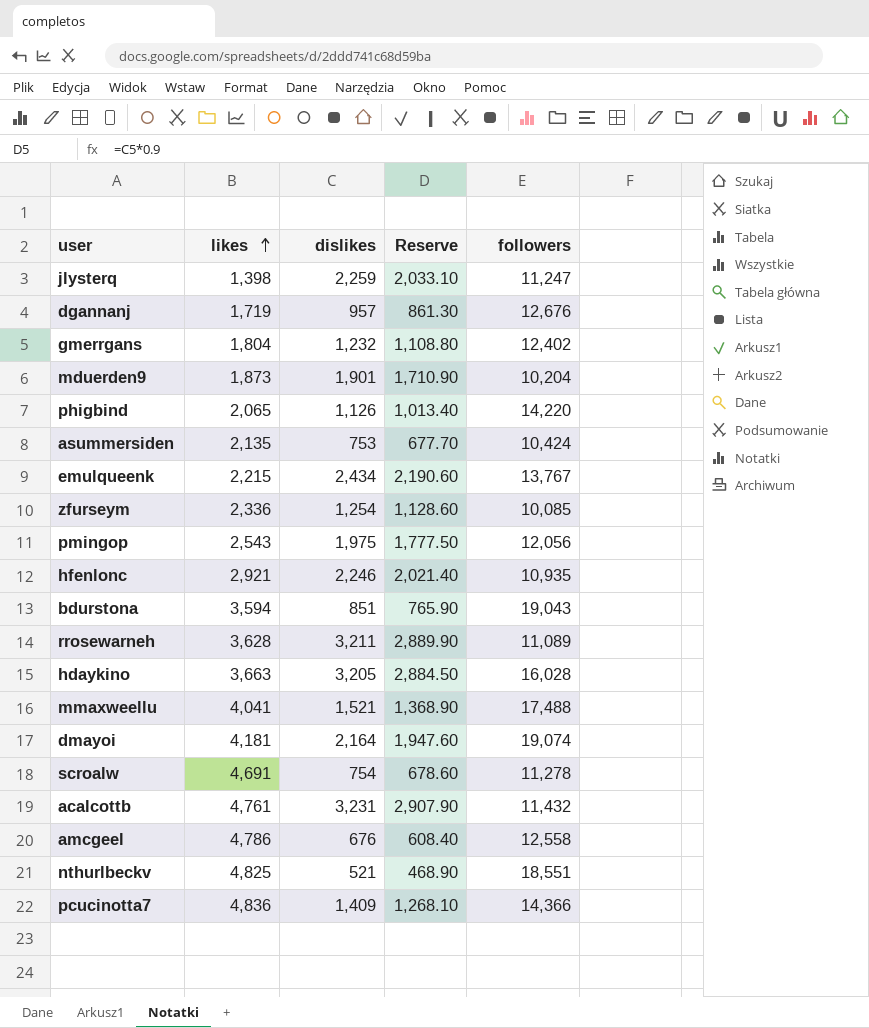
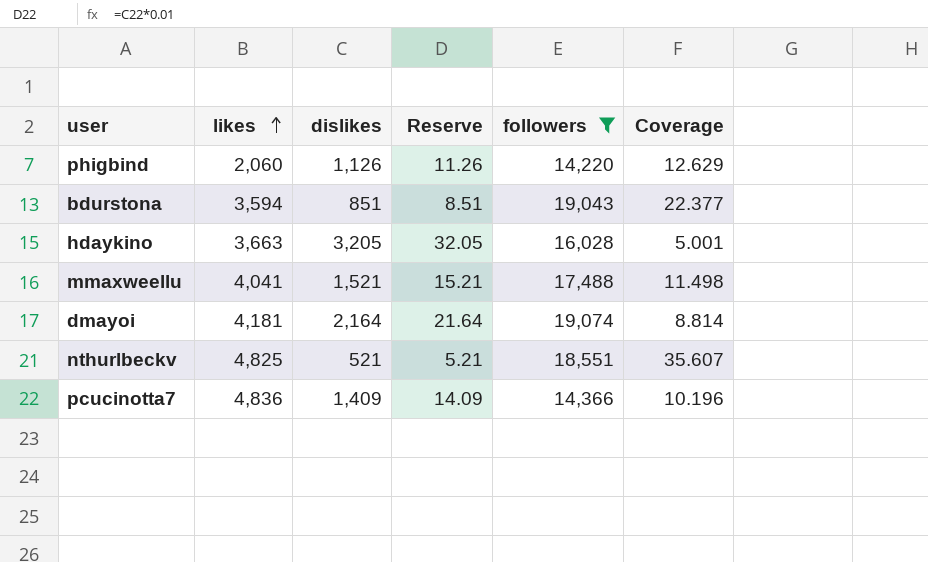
filter: none -> followers >= 14,220
column Reserve | formula: [dislikes] * 0.9 -> [dislikes] * 0.01
column Coverage | formula: none -> [followers] / [dislikes]
phigbind | likes: 2,065 -> 2,060

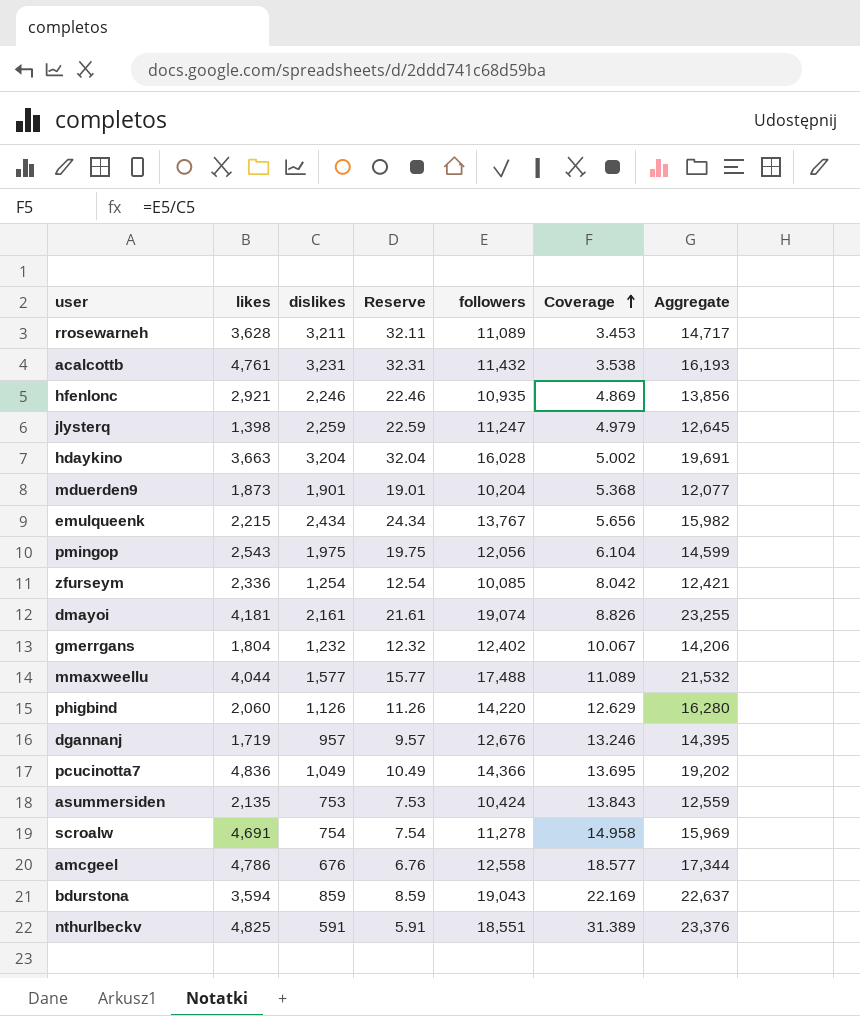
filter: followers >= 14,220 -> none
row order: likes ascending -> Coverage ascending
column Aggregate | formula: none -> [likes] + [followers]
hdaykino | dislikes: 3,205 -> 3,204
hdaykino | Reserve: 32.05 -> 32.04
hdaykino | Coverage: 5.001 -> 5.002
dmayoi | dislikes: 2,164 -> 2,161
dmayoi | Reserve: 21.64 -> 21.61
dmayoi | Coverage: 8.814 -> 8.826
mmaxweellu | likes: 4,041 -> 4,044
mmaxweellu | dislikes: 1,521 -> 1,577
mmaxweellu | Reserve: 15.21 -> 15.77
mmaxweellu | Coverage: 11.498 -> 11.089
pcucinotta7 | dislikes: 1,409 -> 1,049
pcucinotta7 | Reserve: 14.09 -> 10.49
pcucinotta7 | Coverage: 10.196 -> 13.695
bdurstona | dislikes: 851 -> 859
bdurstona | Reserve: 8.51 -> 8.59
bdurstona | Coverage: 22.377 -> 22.169
nthurlbeckv | dislikes: 521 -> 591
nthurlbeckv | Reserve: 5.21 -> 5.91
nthurlbeckv | Coverage: 35.607 -> 31.389

